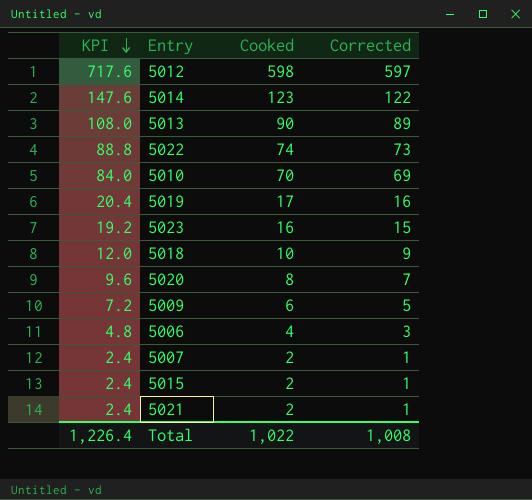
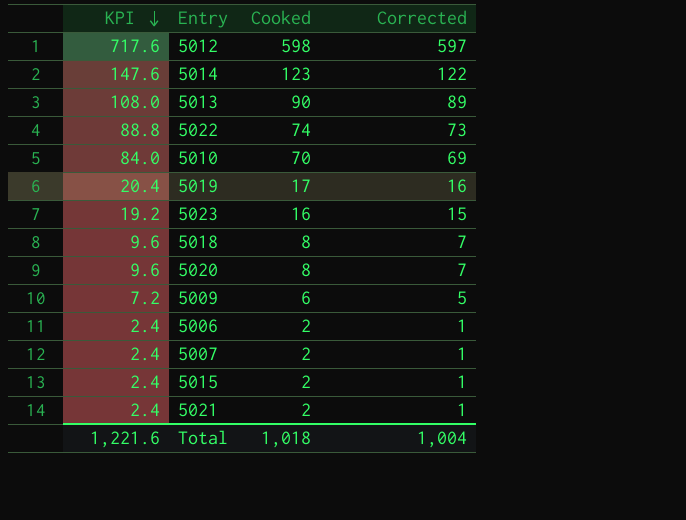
5018 | KPI: 12.0 -> 9.6
5018 | Cooked: 10 -> 8
5018 | Corrected: 9 -> 7
5006 | KPI: 4.8 -> 2.4
5006 | Cooked: 4 -> 2
5006 | Corrected: 3 -> 1
Total | KPI: 1,226.4 -> 1,221.6
Total | Cooked: 1,022 -> 1,018
Total | Corrected: 1,008 -> 1,004

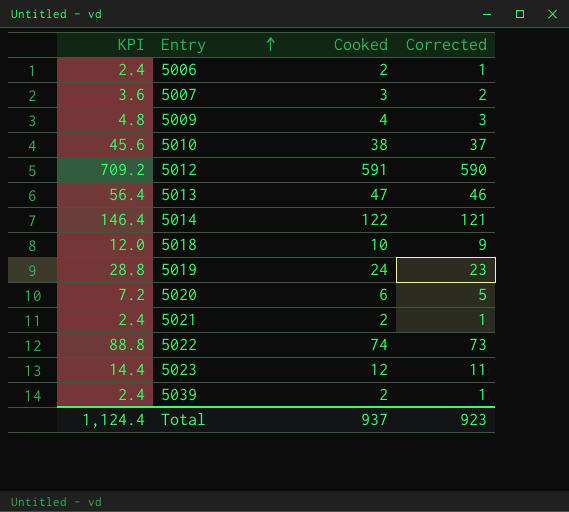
row order: KPI descending -> Entry ascending
row 5015: 2.4 | 2 | 1 -> none
5007 | KPI: 2.4 -> 3.6
5007 | Cooked: 2 -> 3
5007 | Corrected: 1 -> 2
5009 | KPI: 7.2 -> 4.8
5009 | Cooked: 6 -> 4
5009 | Corrected: 5 -> 3
5010 | KPI: 84.0 -> 45.6
5010 | Cooked: 70 -> 38
5010 | Corrected: 69 -> 37
5012 | KPI: 717.6 -> 709.2
5012 | Cooked: 598 -> 591
5012 | Corrected: 597 -> 590
5013 | KPI: 108.0 -> 56.4
5013 | Cooked: 90 -> 47
5013 | Corrected: 89 -> 46
5014 | KPI: 147.6 -> 146.4
5014 | Cooked: 123 -> 122
5014 | Corrected: 122 -> 121
5018 | KPI: 9.6 -> 12.0
5018 | Cooked: 8 -> 10
5018 | Corrected: 7 -> 9
5019 | KPI: 20.4 -> 28.8
5019 | Cooked: 17 -> 24
5019 | Corrected: 16 -> 23
5020 | KPI: 9.6 -> 7.2
5020 | Cooked: 8 -> 6
5020 | Corrected: 7 -> 5
5023 | KPI: 19.2 -> 14.4
5023 | Cooked: 16 -> 12
5023 | Corrected: 15 -> 11
row 5039: none -> 2.4 | 2 | 1
Total | KPI: 1,221.6 -> 1,124.4
Total | Cooked: 1,018 -> 937
Total | Corrected: 1,004 -> 923

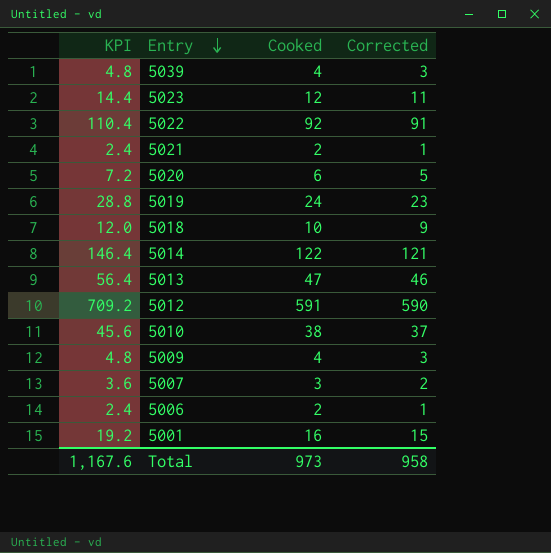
row order: Entry ascending -> Entry descending
5039 | KPI: 2.4 -> 4.8
5039 | Cooked: 2 -> 4
5039 | Corrected: 1 -> 3
5022 | KPI: 88.8 -> 110.4
5022 | Cooked: 74 -> 92
5022 | Corrected: 73 -> 91
row 5001: none -> 19.2 | 16 | 15
Total | KPI: 1,124.4 -> 1,167.6
Total | Cooked: 937 -> 973
Total | Corrected: 923 -> 958

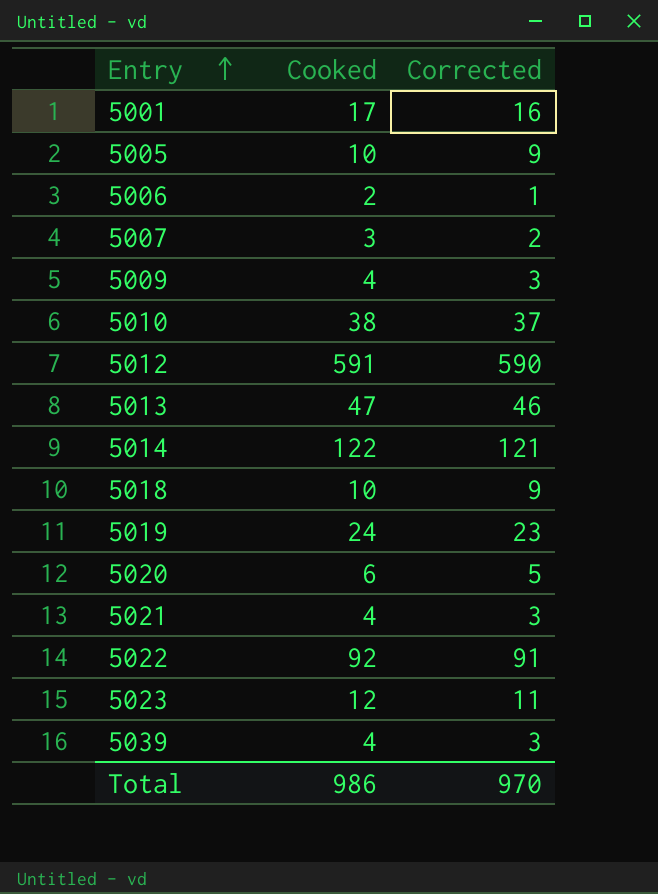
row order: Entry descending -> Entry ascending
column KPI | formula: [Cooked] * 1.2 -> none
5001 | Cooked: 16 -> 17
5001 | Corrected: 15 -> 16
row 5005: none -> 10 | 9
5021 | Cooked: 2 -> 4
5021 | Corrected: 1 -> 3
Total | Cooked: 973 -> 986
Total | Corrected: 958 -> 970

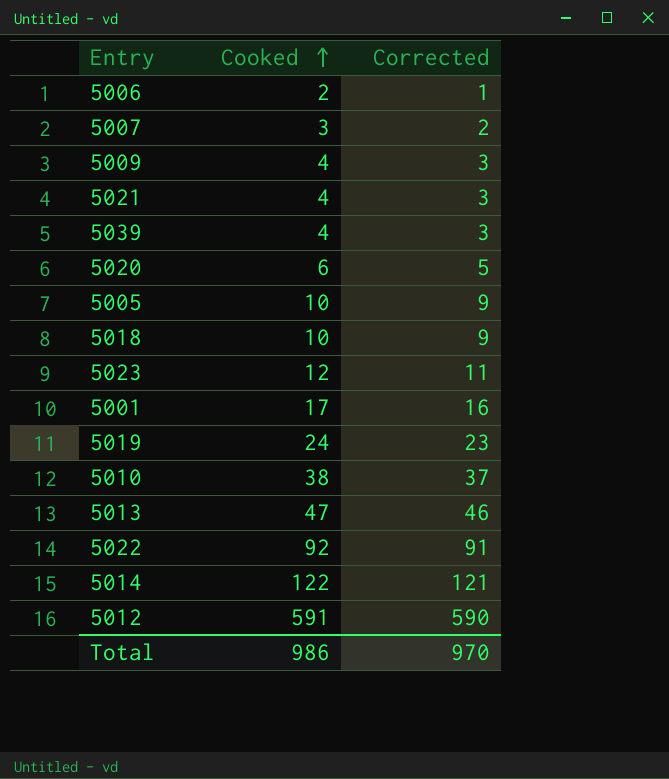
row order: Entry ascending -> Cooked ascending

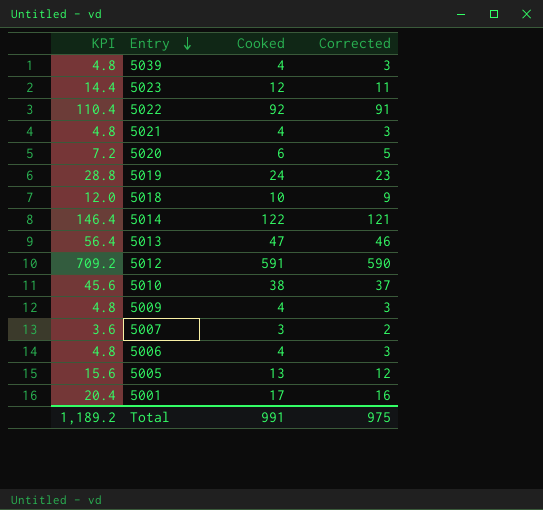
row order: Cooked ascending -> Entry descending
column KPI | formula: none -> [Cooked] * 1.2
5006 | Cooked: 2 -> 4
5006 | Corrected: 1 -> 3
5005 | Cooked: 10 -> 13
5005 | Corrected: 9 -> 12
Total | Cooked: 986 -> 991
Total | Corrected: 970 -> 975

